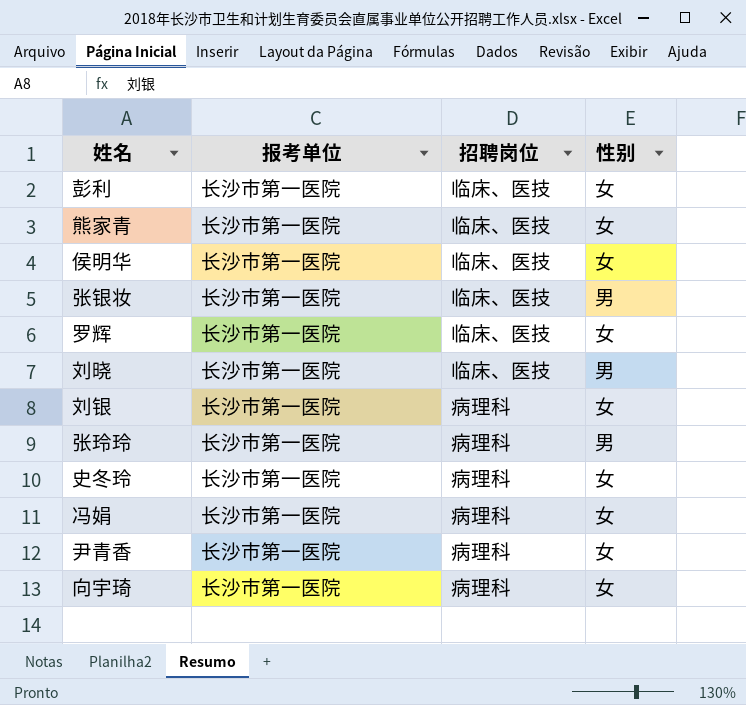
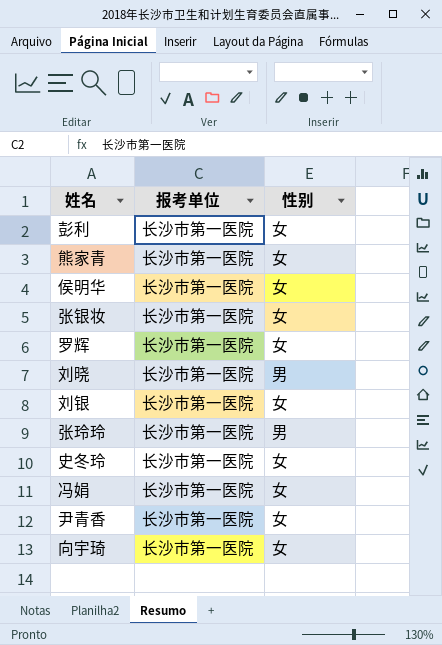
column 招聘岗位 | position: 3 -> none
张银妆 | 性别: 男 -> 女

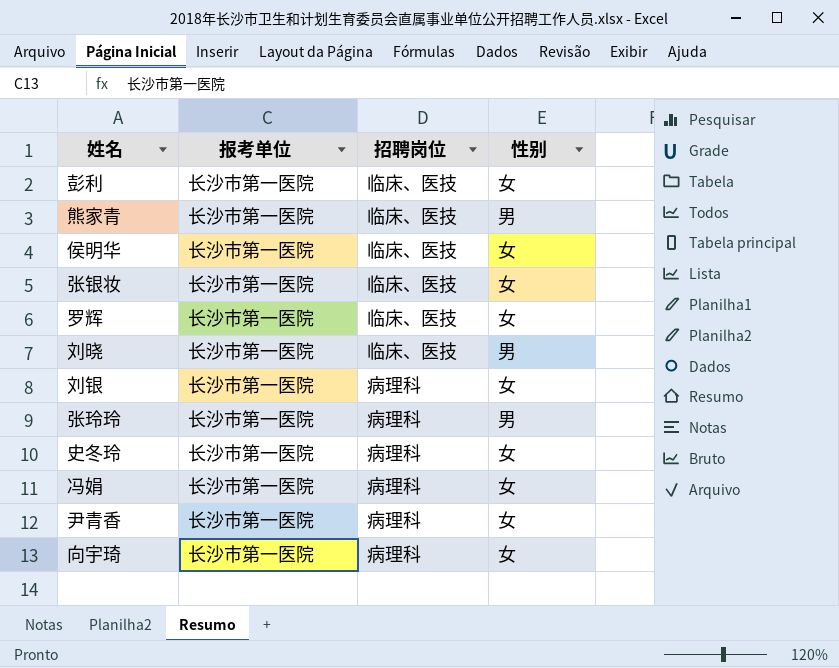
column 招聘岗位 | position: none -> 3
熊家青 | 性别: 女 -> 男

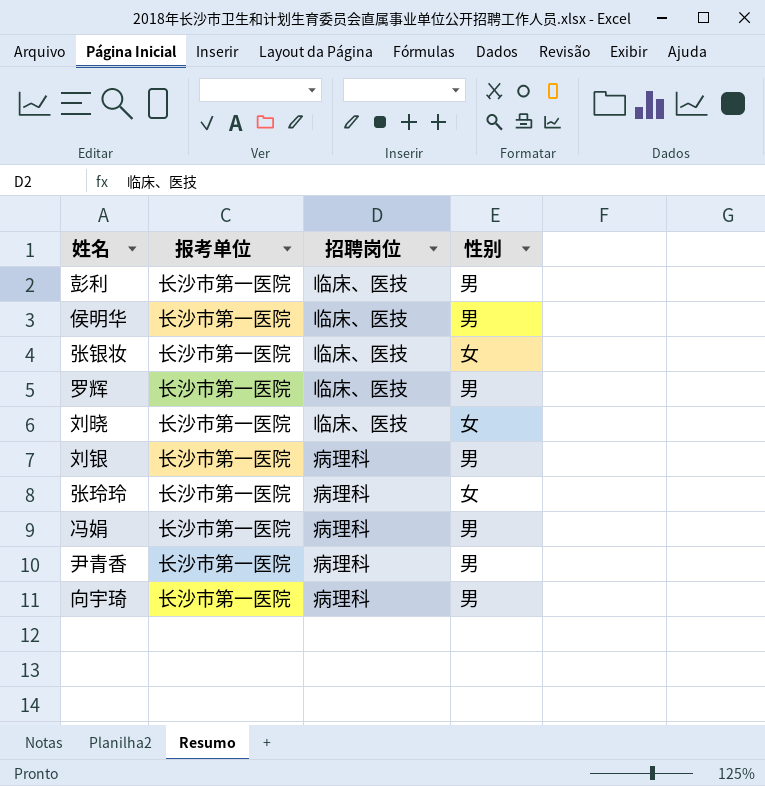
row 熊家青: 长沙市第一医院 | 临床、医技 | 男 -> none
row 史冬玲: 长沙市第一医院 | 病理科 | 女 -> none
彭利 | 性别: 女 -> 男
侯明华 | 性别: 女 -> 男
罗辉 | 性别: 女 -> 男
刘晓 | 性别: 男 -> 女
刘银 | 性别: 女 -> 男
张玲玲 | 性别: 男 -> 女
冯娟 | 性别: 女 -> 男
尹青香 | 性别: 女 -> 男
向宇琦 | 性别: 女 -> 男

